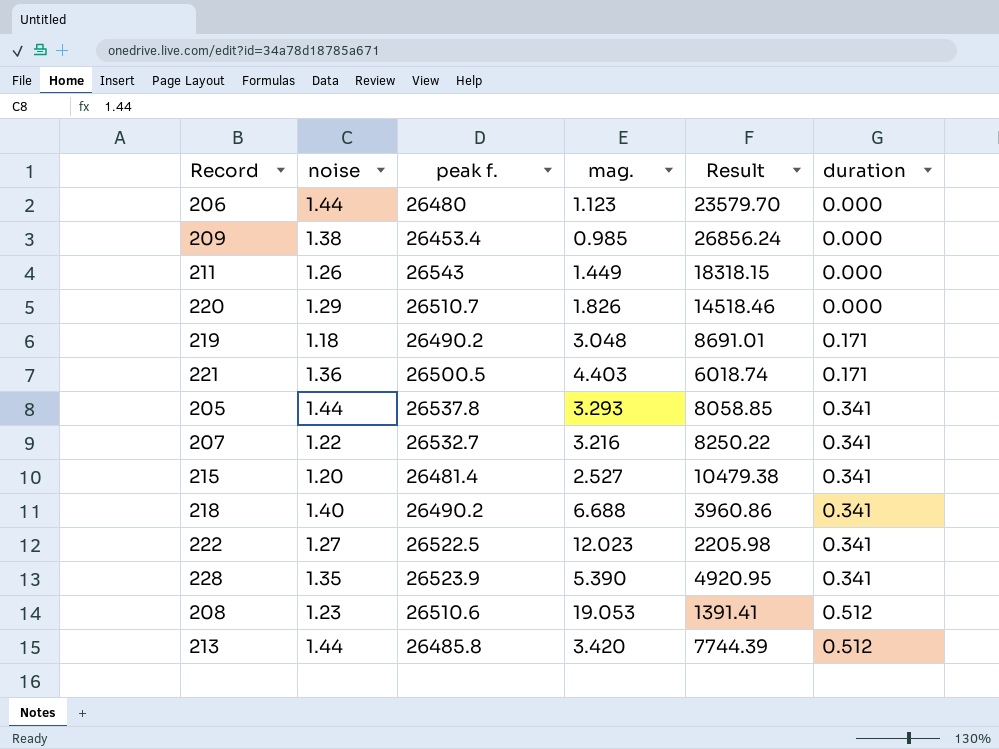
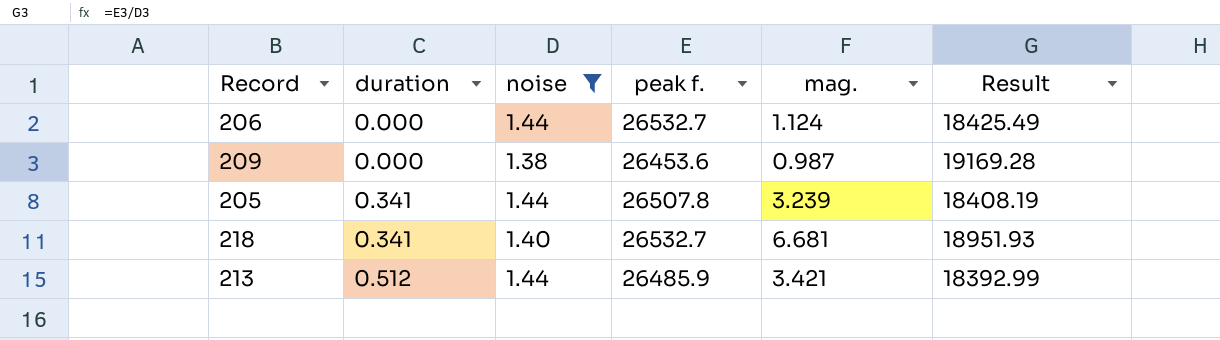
filter: none -> noise >= 1.38
column duration | position: 6 -> 2
column Result | formula: [peak f.] / [mag.] -> [peak f.] / [noise]
206 | peak f.: 26480 -> 26532.7
206 | mag.: 1.123 -> 1.124
209 | peak f.: 26453.4 -> 26453.6
209 | mag.: 0.985 -> 0.987
205 | peak f.: 26537.8 -> 26507.8
205 | mag.: 3.293 -> 3.239
218 | peak f.: 26490.2 -> 26532.7
218 | mag.: 6.688 -> 6.681
213 | peak f.: 26485.8 -> 26485.9
213 | mag.: 3.420 -> 3.421

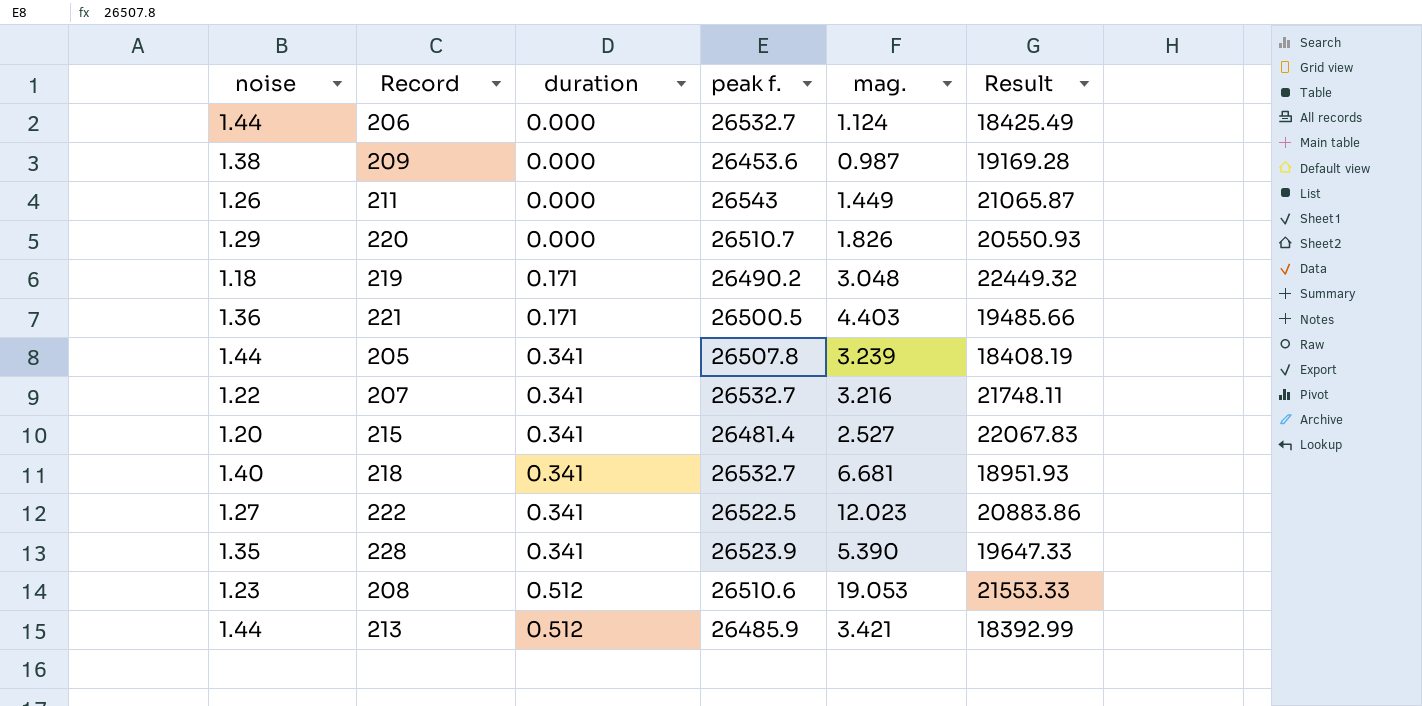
filter: noise >= 1.38 -> none
column noise | position: 3 -> 1

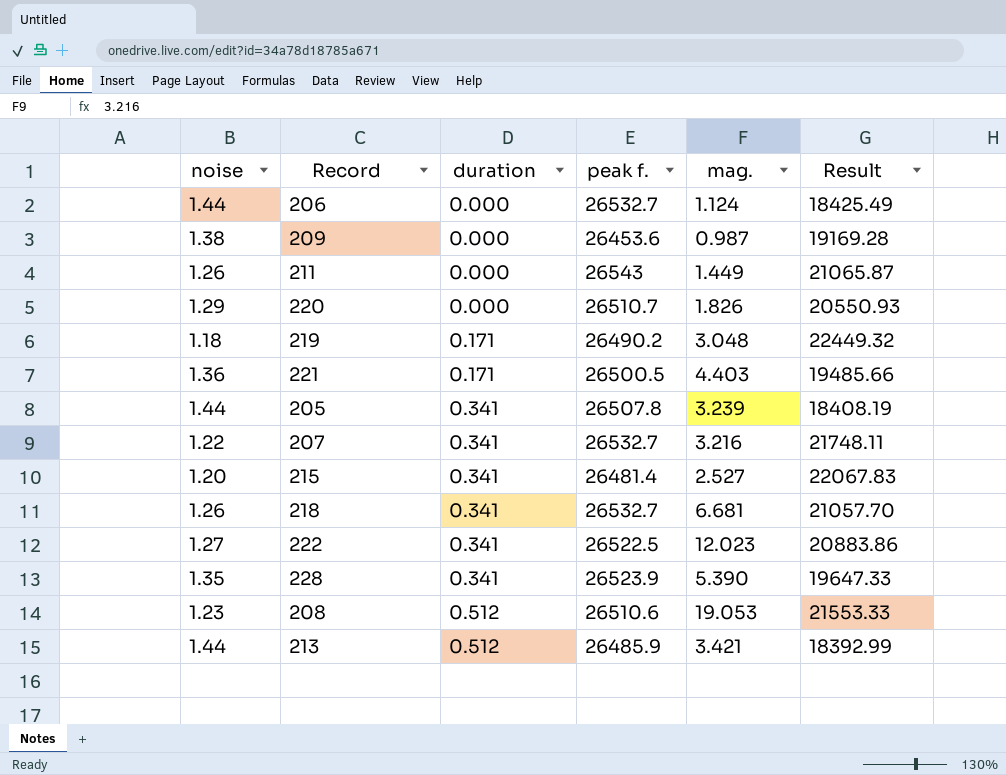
218 | noise: 1.40 -> 1.26
218 | Result: 18951.93 -> 21057.70

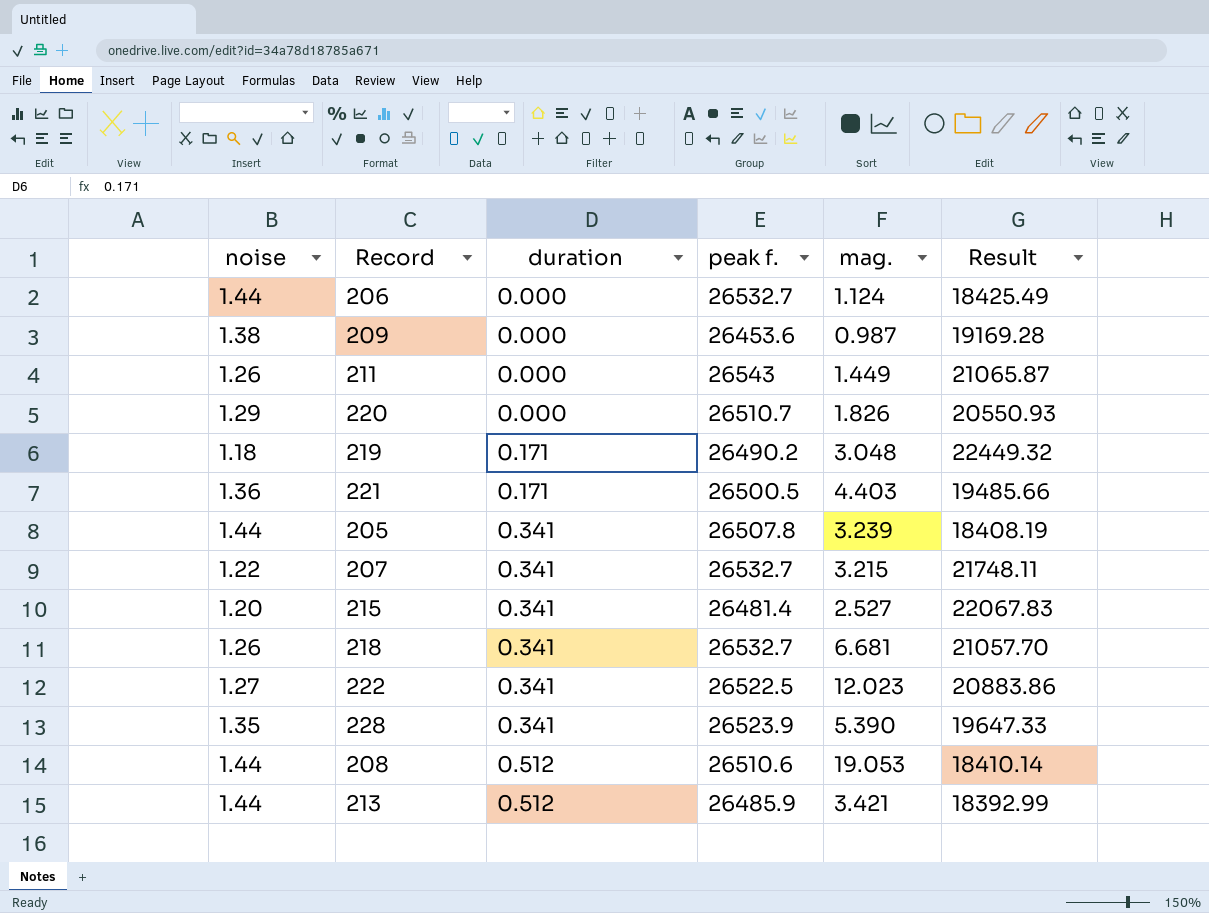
207 | mag.: 3.216 -> 3.215
208 | noise: 1.23 -> 1.44
208 | Result: 21553.33 -> 18410.14

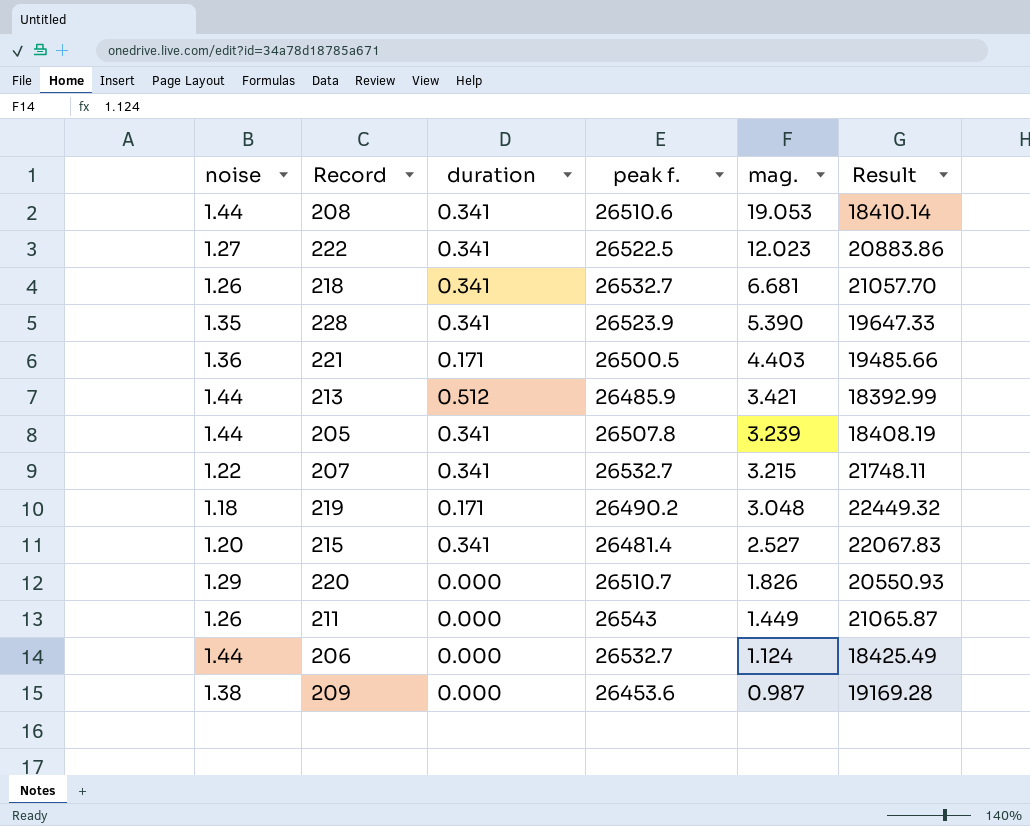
row order: duration ascending -> mag. descending
208 | duration: 0.512 -> 0.341

